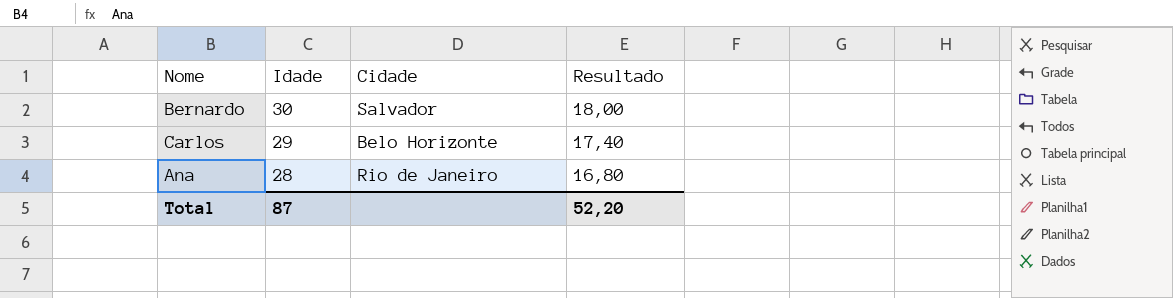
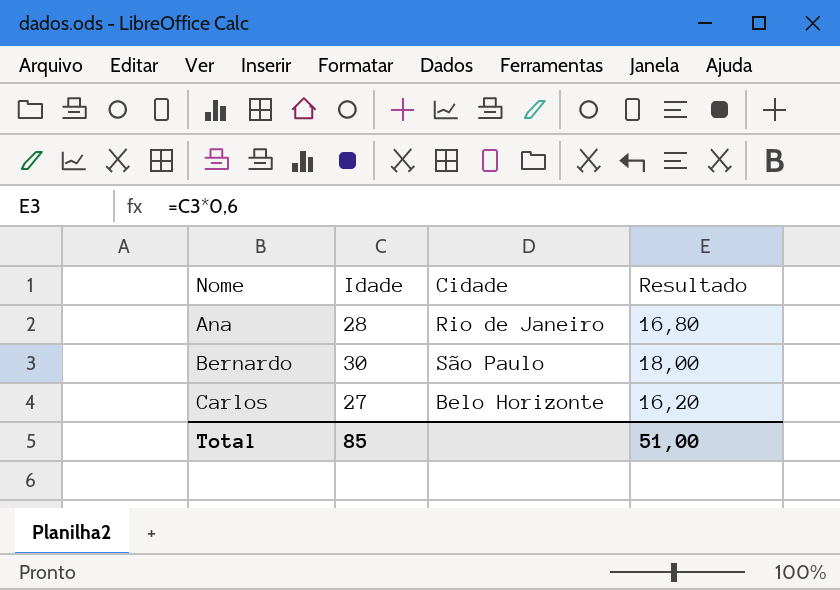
row order: Idade descending -> Nome ascending
Bernardo | Cidade: Salvador -> São Paulo
Carlos | Idade: 29 -> 27
Carlos | Resultado: 17,40 -> 16,20
Total | Idade: 87 -> 85
Total | Resultado: 52,20 -> 51,00

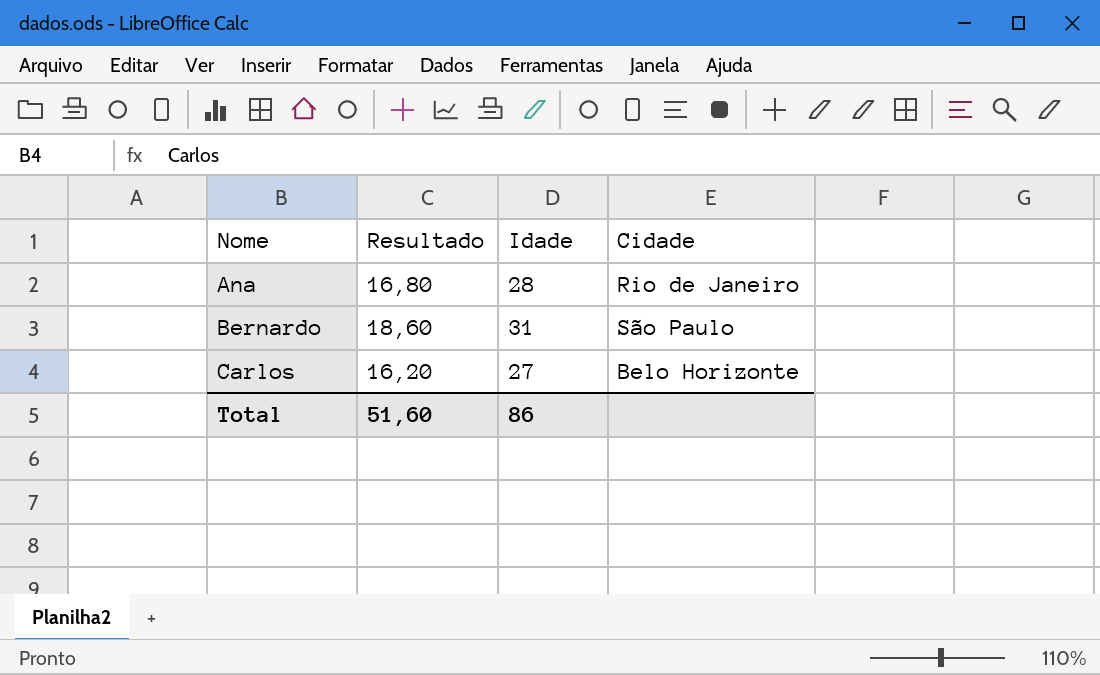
column Resultado | position: 4 -> 2
Bernardo | Resultado: 18,00 -> 18,60
Bernardo | Idade: 30 -> 31
Total | Resultado: 51,00 -> 51,60
Total | Idade: 85 -> 86

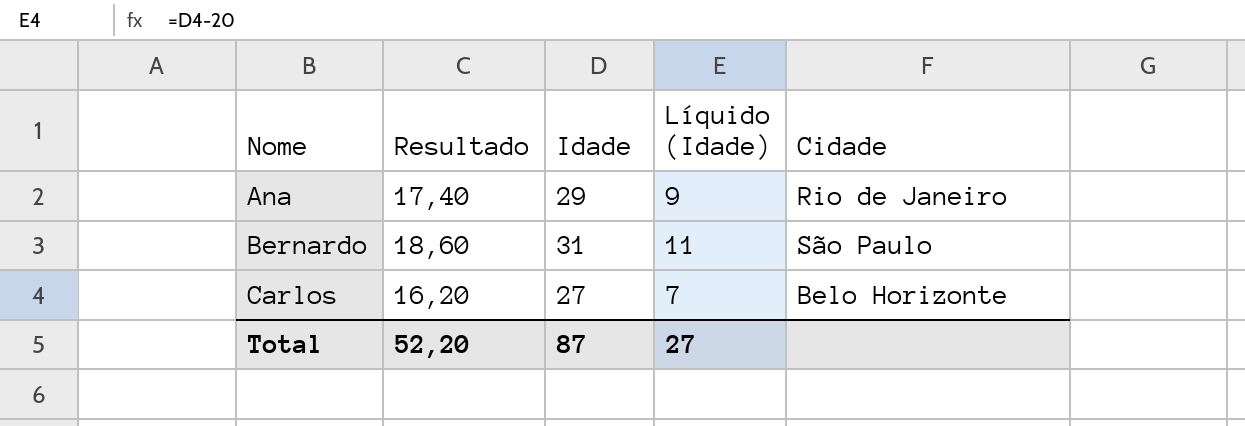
column Líquido (Idade) | formula: none -> [Idade] - 20
Ana | Resultado: 16,80 -> 17,40
Ana | Idade: 28 -> 29
Total | Resultado: 51,60 -> 52,20
Total | Idade: 86 -> 87

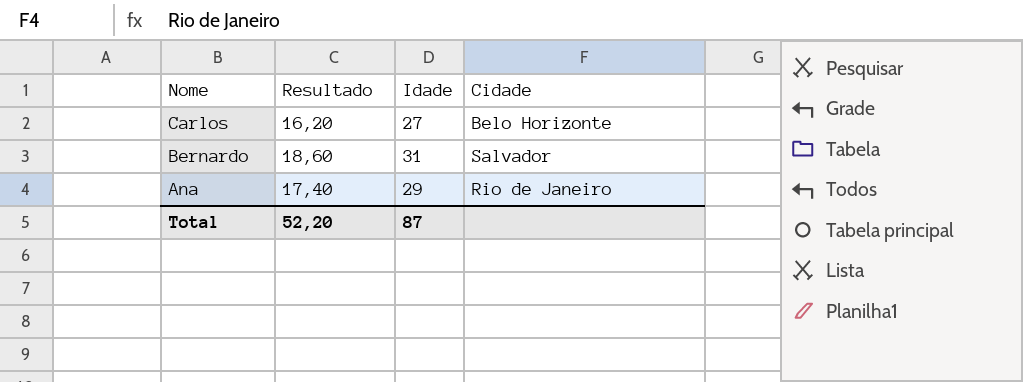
row order: Nome ascending -> Nome descending
column Líquido (Idade) | formula: [Idade] - 20 -> none
Bernardo | Cidade: São Paulo -> Salvador

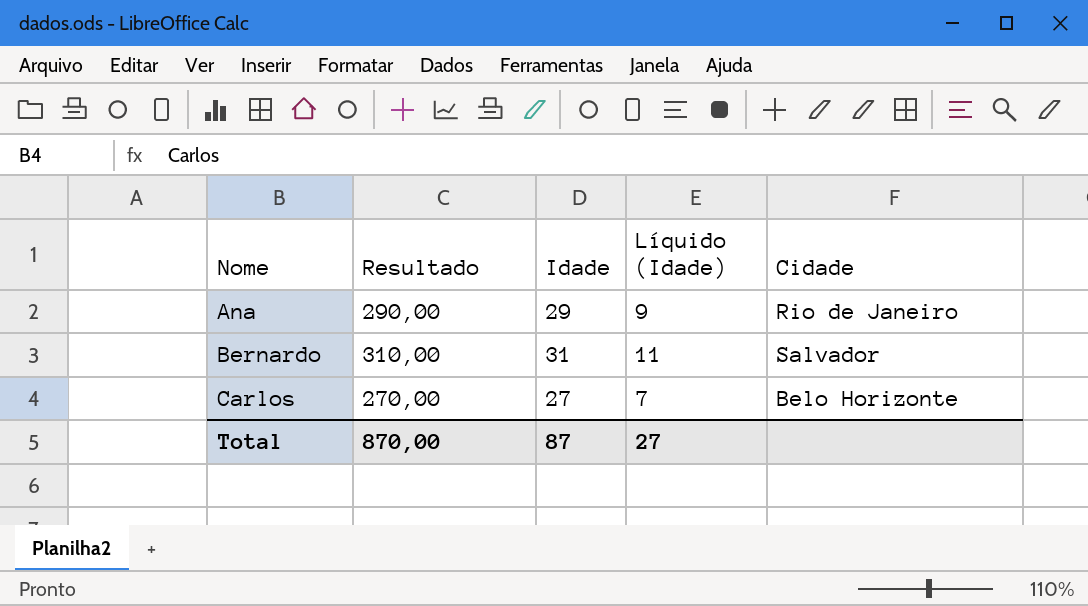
row order: Nome descending -> Nome ascending
column Resultado | formula: [Idade] * 0,6 -> [Idade] * 10
column Líquido (Idade) | formula: none -> [Idade] - 20
Total | Resultado: 52,20 -> 870,00

